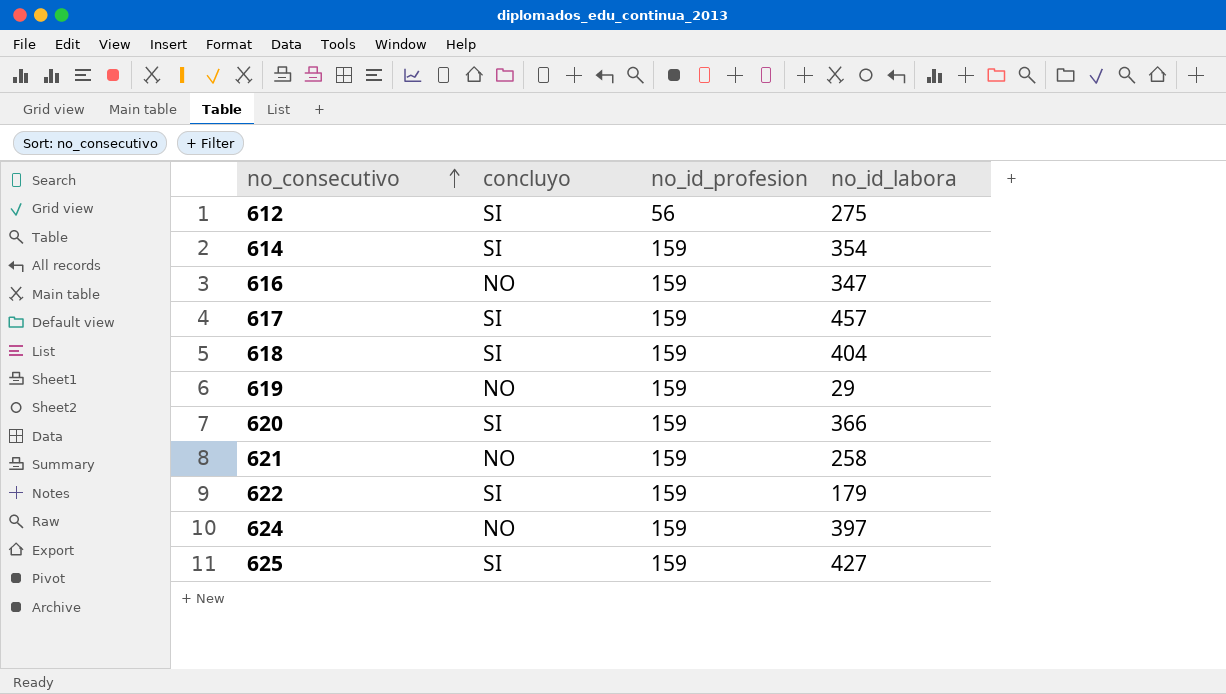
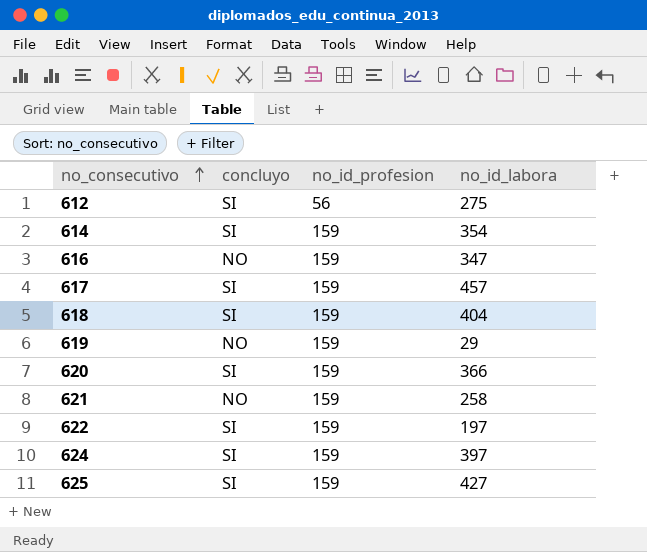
622 | no_id_labora: 179 -> 197
624 | concluyo: NO -> SI

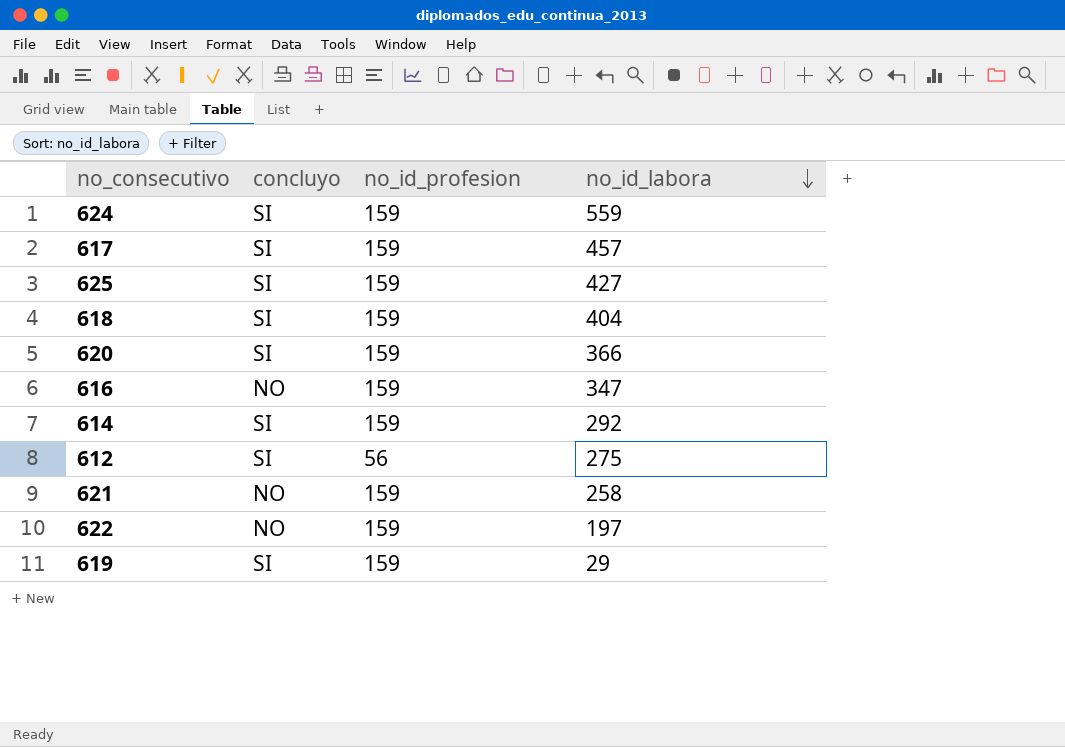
row order: no_consecutivo ascending -> no_id_labora descending
624 | no_id_labora: 397 -> 559
614 | no_id_labora: 354 -> 292
622 | concluyo: SI -> NO
619 | concluyo: NO -> SI

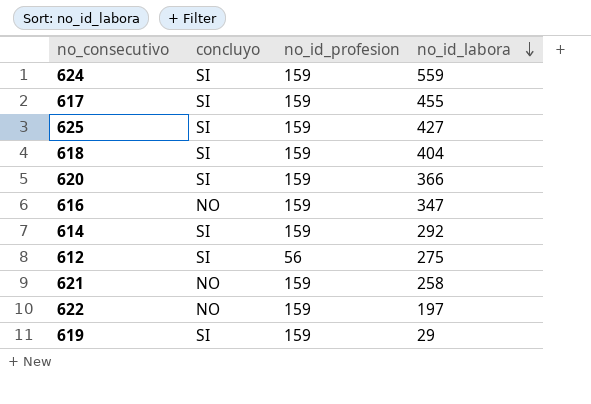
617 | no_id_labora: 457 -> 455

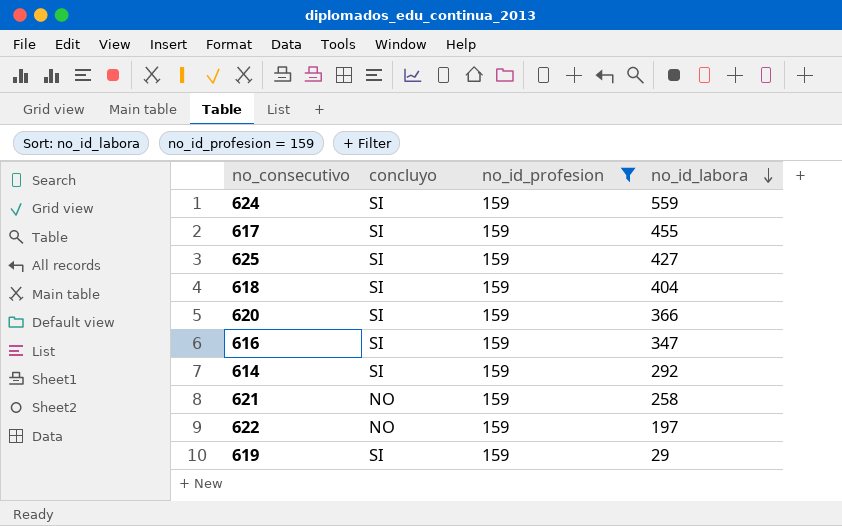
filter: none -> no_id_profesion = 159
616 | concluyo: NO -> SI

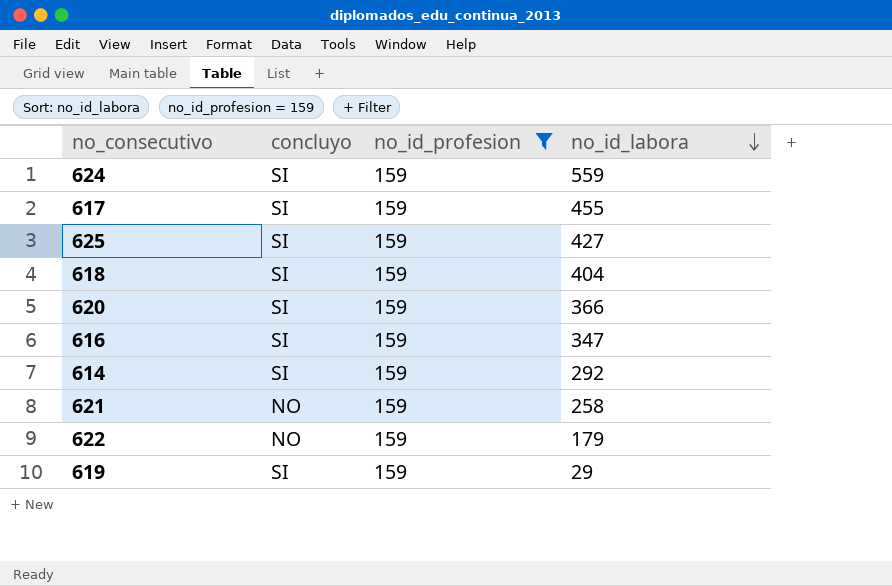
622 | no_id_labora: 197 -> 179

